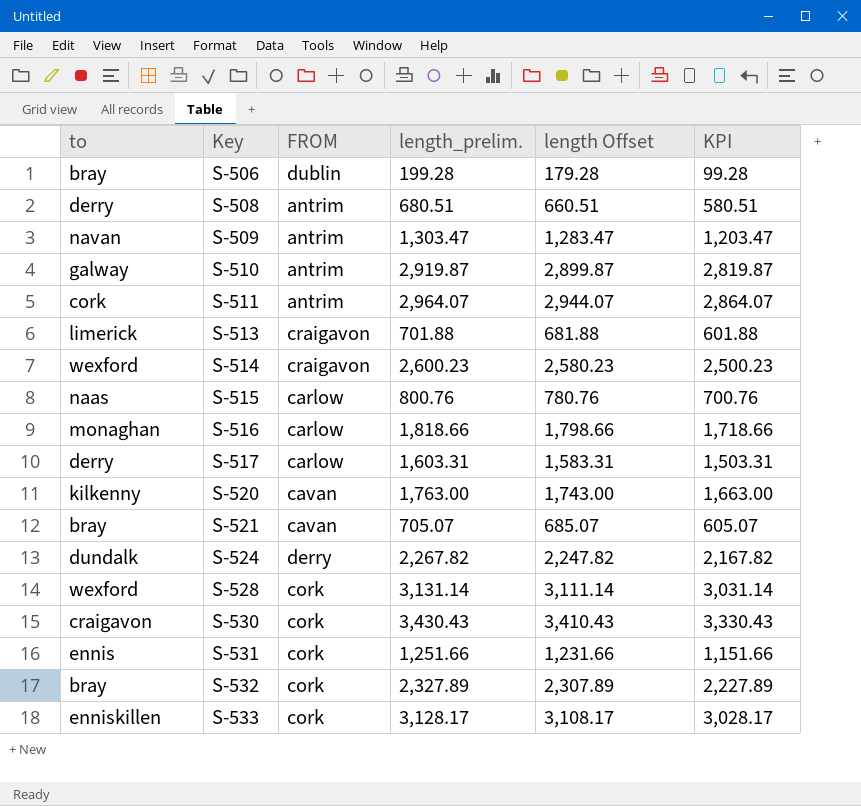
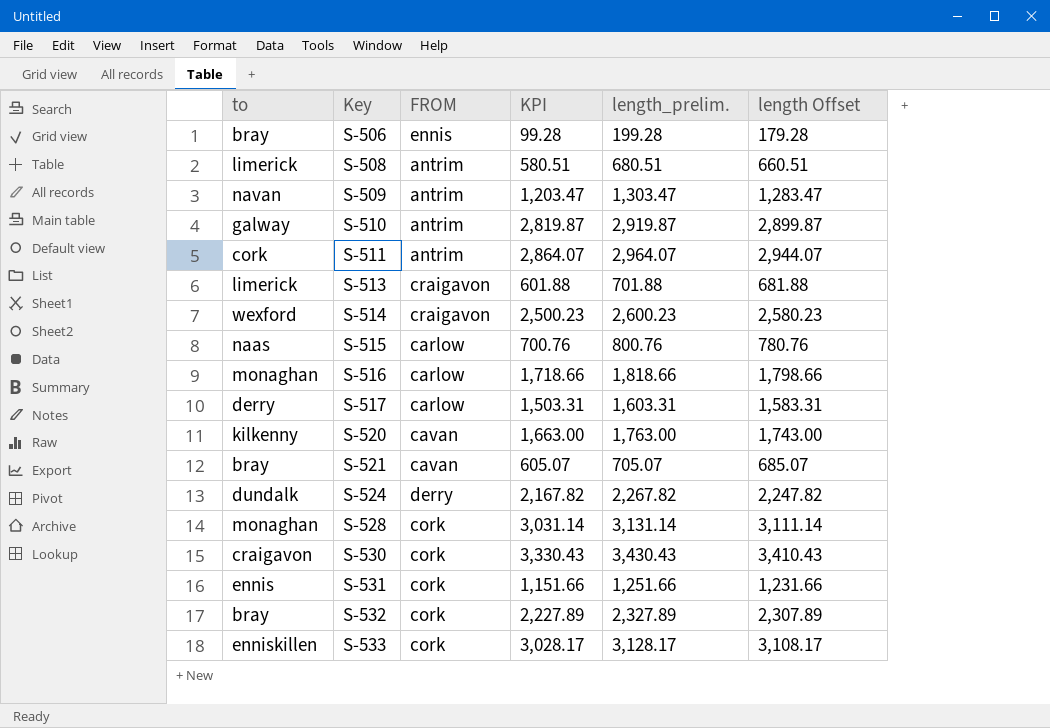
column KPI | position: 6 -> 4
S-506 | FROM: dublin -> ennis
S-508 | to: derry -> limerick
S-528 | to: wexford -> monaghan

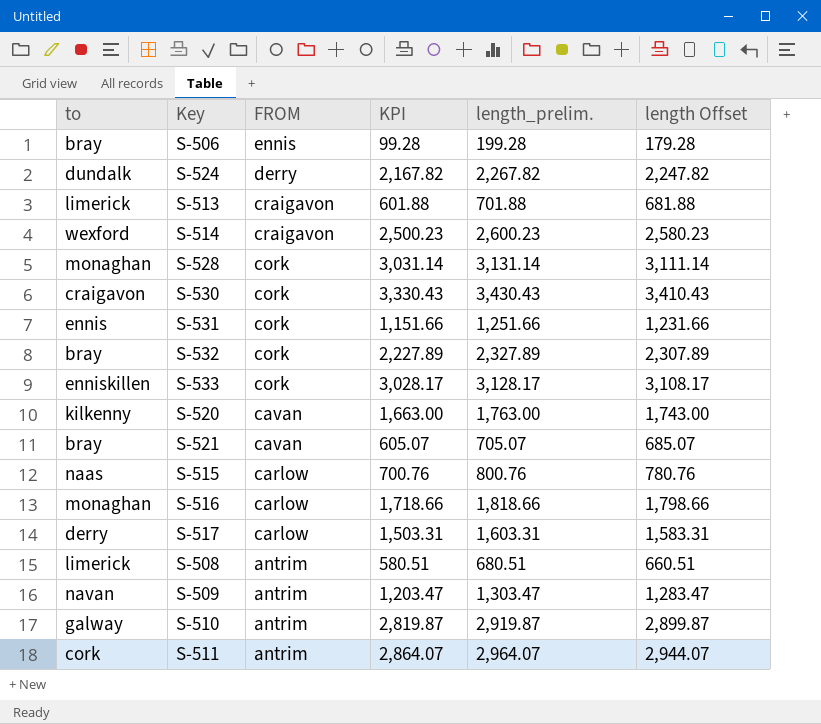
row order: Key ascending -> FROM descending

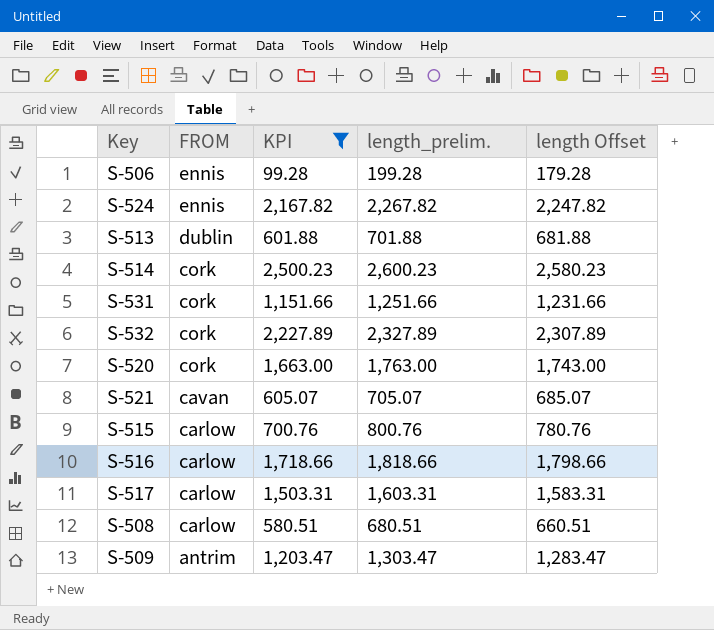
filter: none -> KPI <= 2,500.23
column to | position: 1 -> none
S-524 | FROM: derry -> ennis
S-513 | FROM: craigavon -> dublin
S-514 | FROM: craigavon -> cork
S-520 | FROM: cavan -> cork
S-508 | FROM: antrim -> carlow

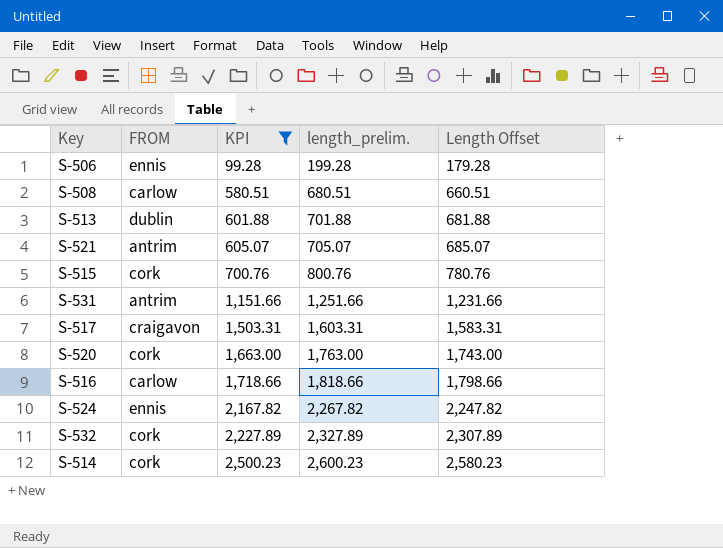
row order: FROM descending -> KPI ascending
column name: length Offset -> Length Offset
row S-509: antrim | 1,203.47 | 1,303.47 | 1,283.47 -> none
S-521 | FROM: cavan -> antrim
S-515 | FROM: carlow -> cork
S-531 | FROM: cork -> antrim
S-517 | FROM: carlow -> craigavon

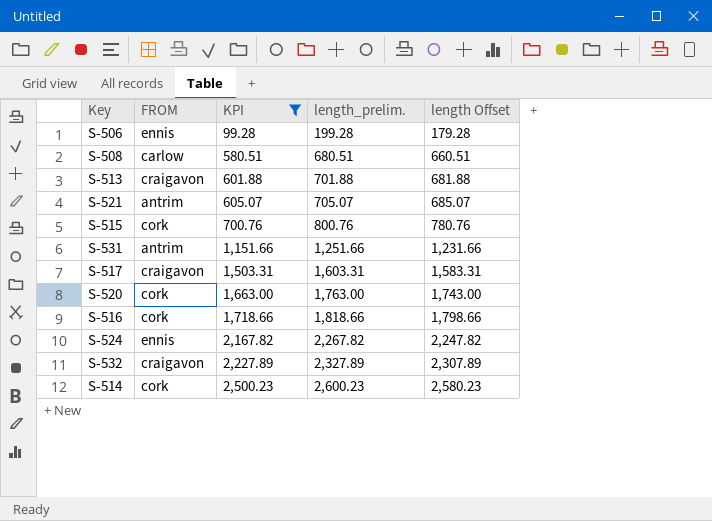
column name: Length Offset -> length Offset
S-513 | FROM: dublin -> craigavon
S-516 | FROM: carlow -> cork
S-532 | FROM: cork -> craigavon

